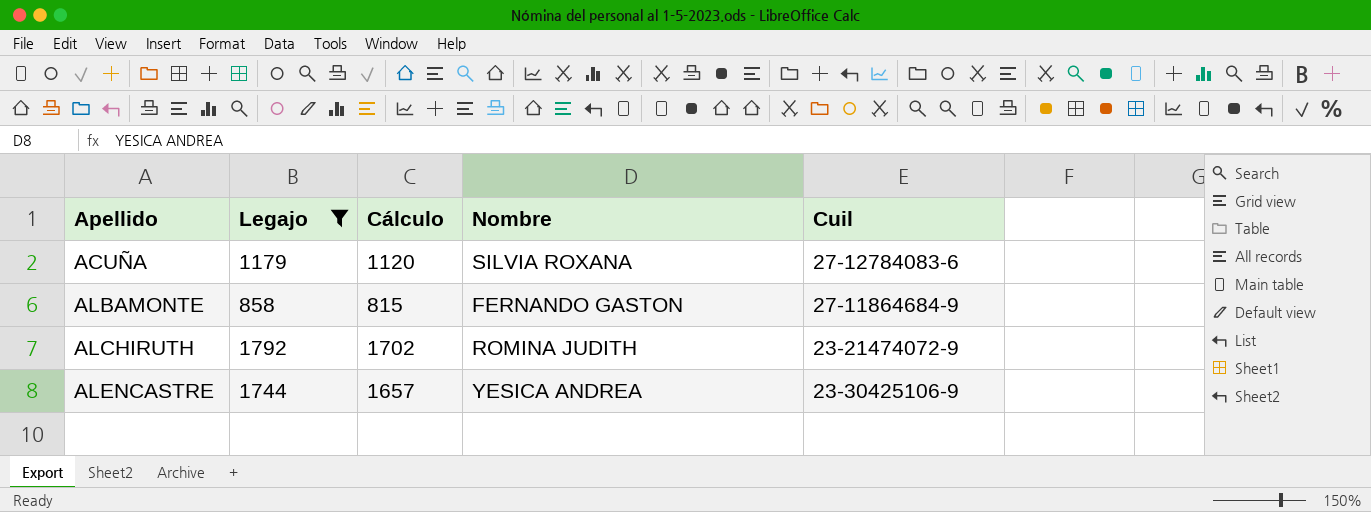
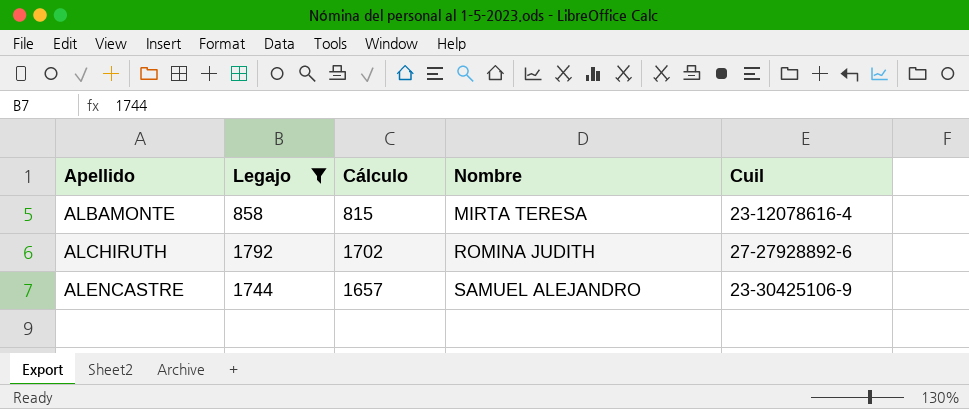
row ACUÑA: 1179 | 1120 | SILVIA ROXANA | 27-12784083-6 -> none
ALBAMONTE | Nombre: FERNANDO GASTON -> MIRTA TERESA
ALBAMONTE | Cuil: 27-11864684-9 -> 23-12078616-4
ALCHIRUTH | Cuil: 23-21474072-9 -> 27-27928892-6
ALENCASTRE | Nombre: YESICA ANDREA -> SAMUEL ALEJANDRO

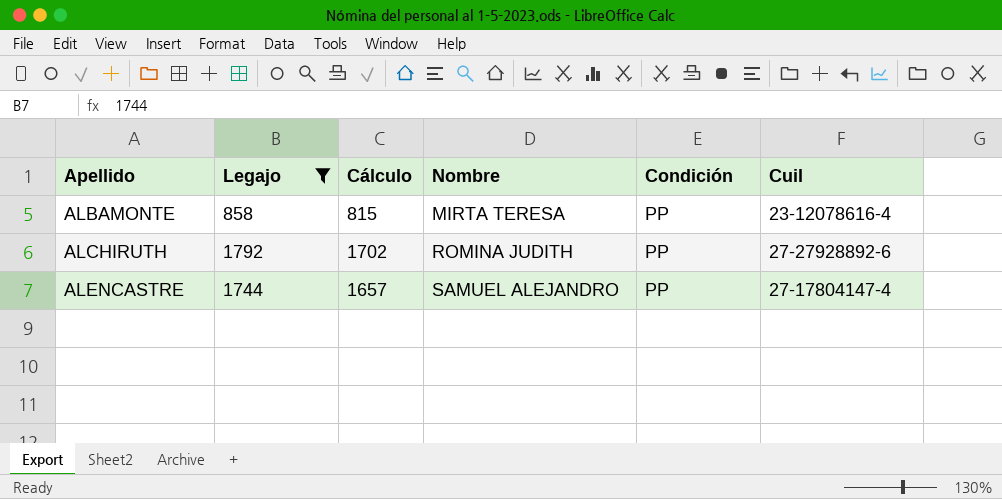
column Condición | position: none -> 5
ALENCASTRE | Cuil: 23-30425106-9 -> 27-17804147-4

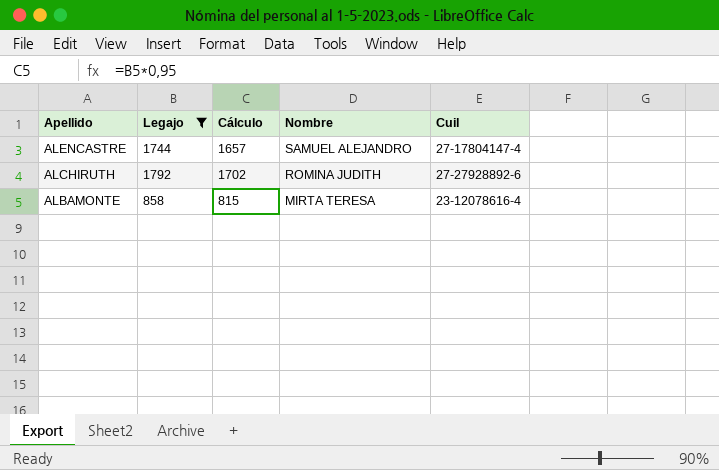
row order: Apellido ascending -> Apellido descending
column Condición | position: 5 -> none

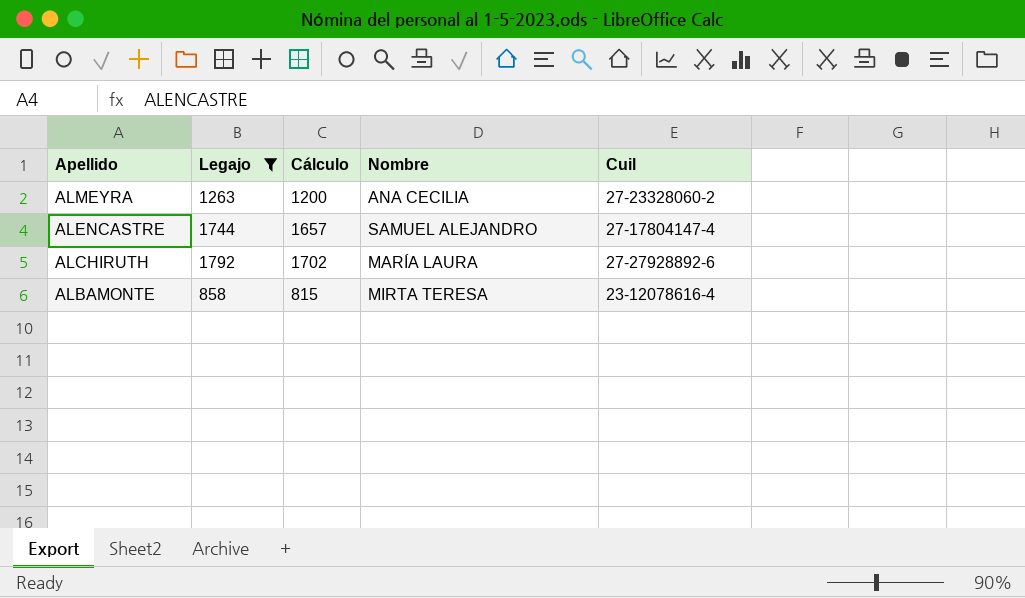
row ALMEYRA: none -> 1263 | 1200 | ANA CECILIA | 27-23328060-2
ALCHIRUTH | Nombre: ROMINA JUDITH -> MARÍA LAURA

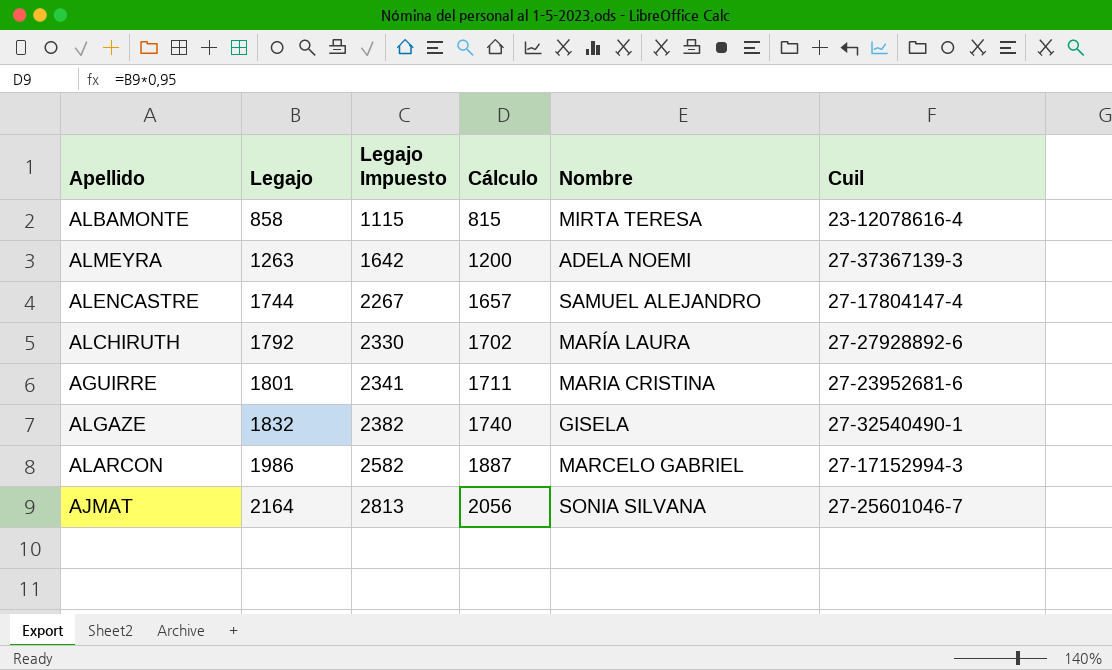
filter: Legajo <= 1792 -> none
row order: Apellido descending -> Legajo ascending
column Legajo Impuesto | formula: none -> [Legajo] * 1,3
ALMEYRA | Nombre: ANA CECILIA -> ADELA NOEMI
ALMEYRA | Cuil: 27-23328060-2 -> 27-37367139-3

